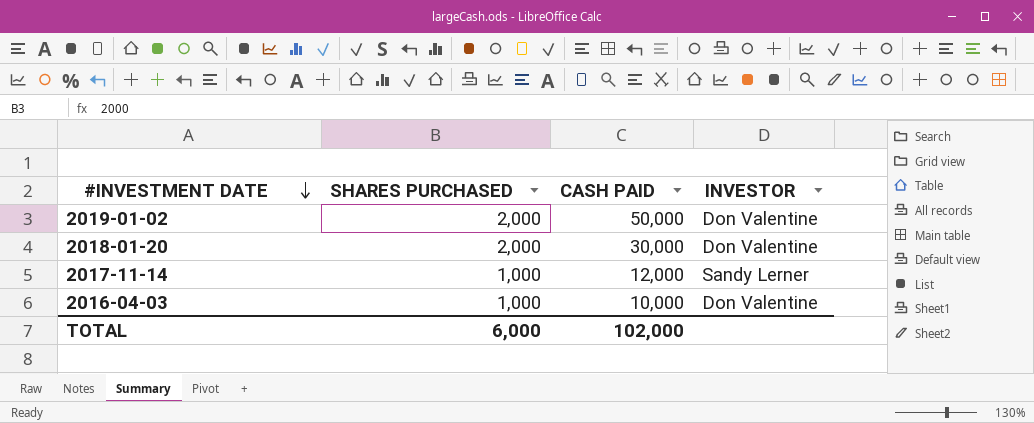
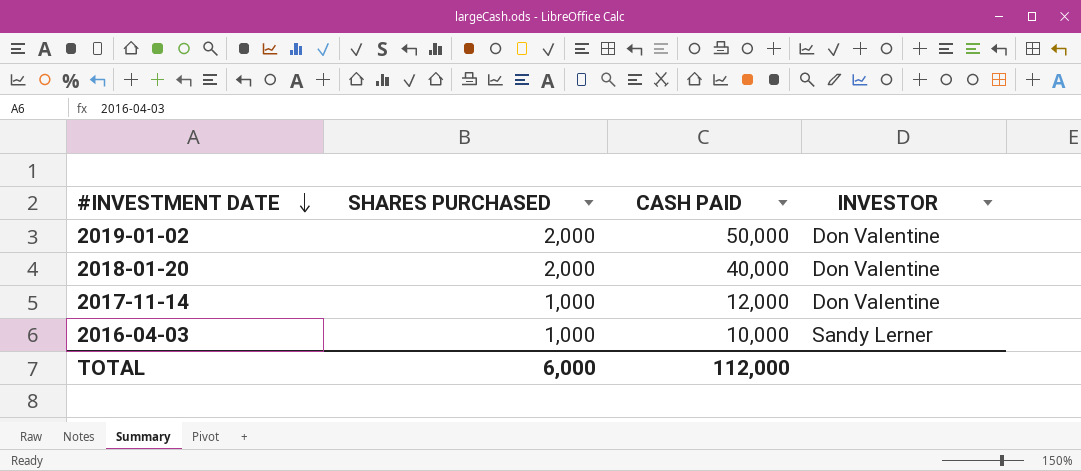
2018-01-20 | CASH PAID: 30,000 -> 40,000
2017-11-14 | INVESTOR: Sandy Lerner -> Don Valentine
2016-04-03 | INVESTOR: Don Valentine -> Sandy Lerner
TOTAL | CASH PAID: 102,000 -> 112,000

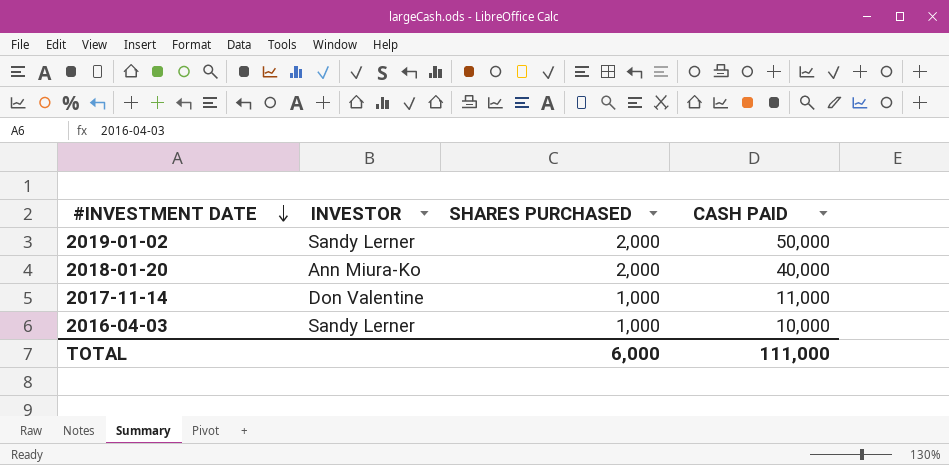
column INVESTOR | position: 4 -> 2
2019-01-02 | INVESTOR: Don Valentine -> Sandy Lerner
2018-01-20 | INVESTOR: Don Valentine -> Ann Miura-Ko
2017-11-14 | CASH PAID: 12,000 -> 11,000
TOTAL | CASH PAID: 112,000 -> 111,000

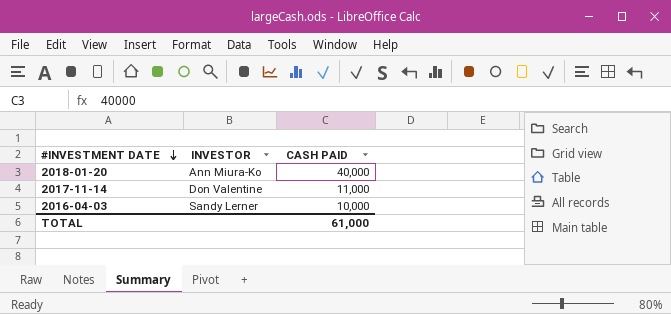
column SHARES PURCHASED | position: 3 -> none
row 2019-01-02: Sandy Lerner | 2,000 | 50,000 -> none
TOTAL | CASH PAID: 111,000 -> 61,000

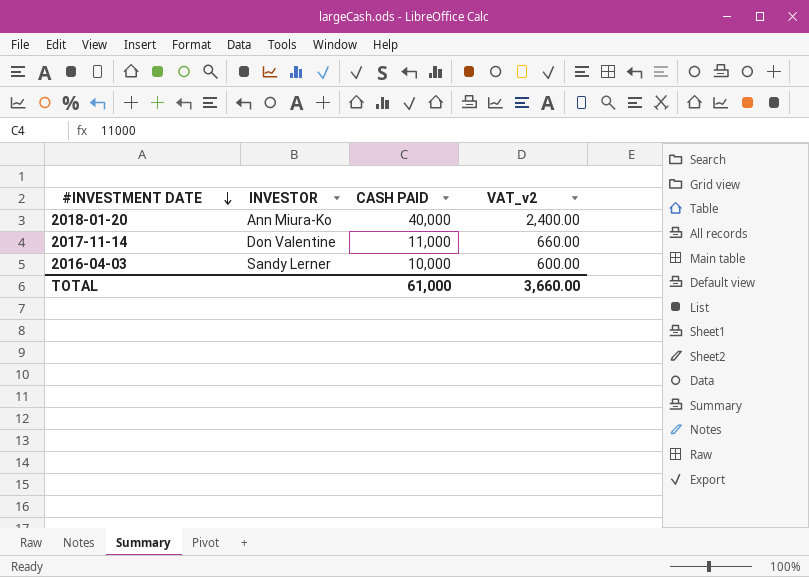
column VAT_v2 | formula: none -> [CASH PAID] * 0.06

